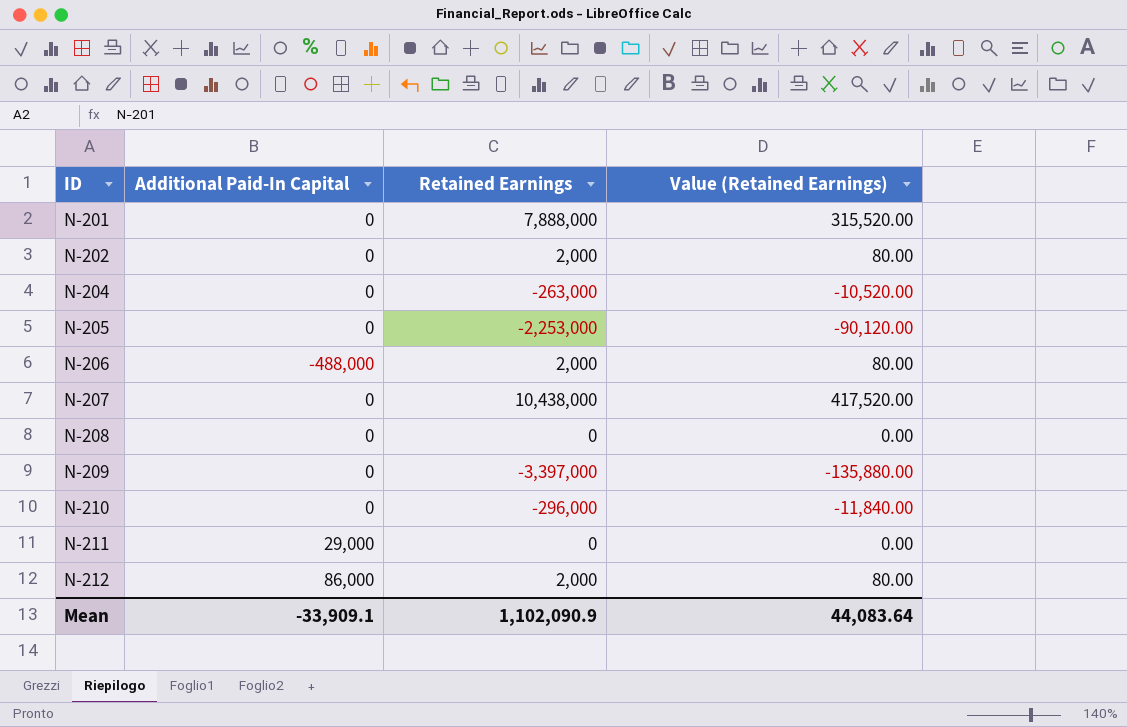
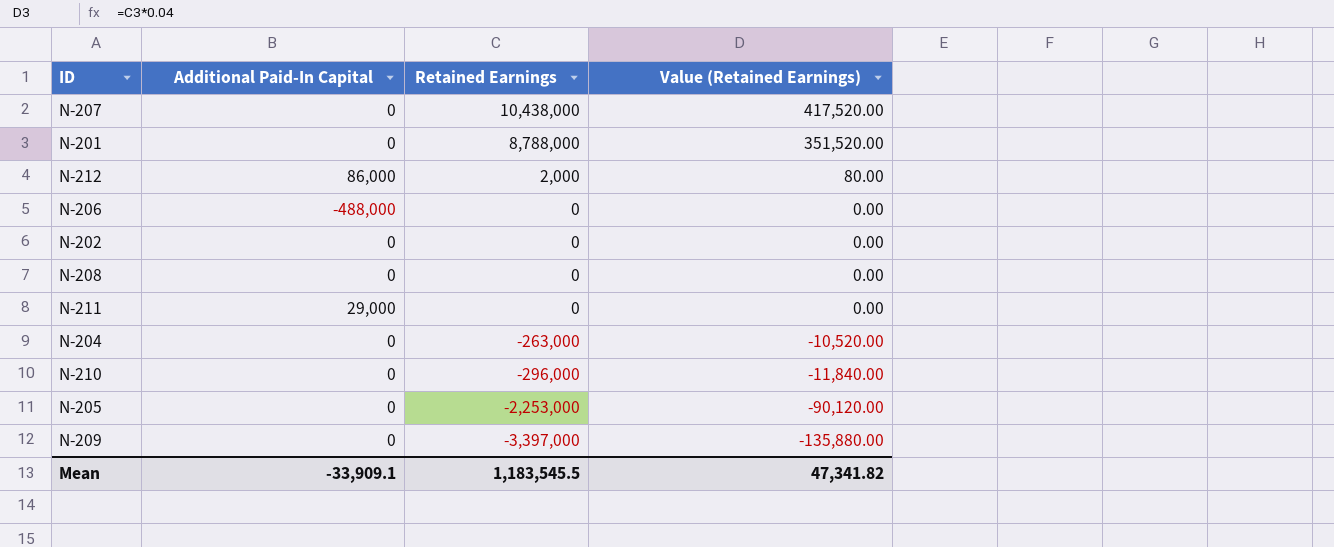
row order: ID ascending -> Retained Earnings descending
N-201 | Retained Earnings: 7,888,000 -> 8,788,000
N-201 | Value (Retained Earnings): 315,520.00 -> 351,520.00
N-206 | Retained Earnings: 2,000 -> 0
N-206 | Value (Retained Earnings): 80.00 -> 0.00
N-202 | Retained Earnings: 2,000 -> 0
N-202 | Value (Retained Earnings): 80.00 -> 0.00
Mean | Retained Earnings: 1,102,090.9 -> 1,183,545.5
Mean | Value (Retained Earnings): 44,083.64 -> 47,341.82

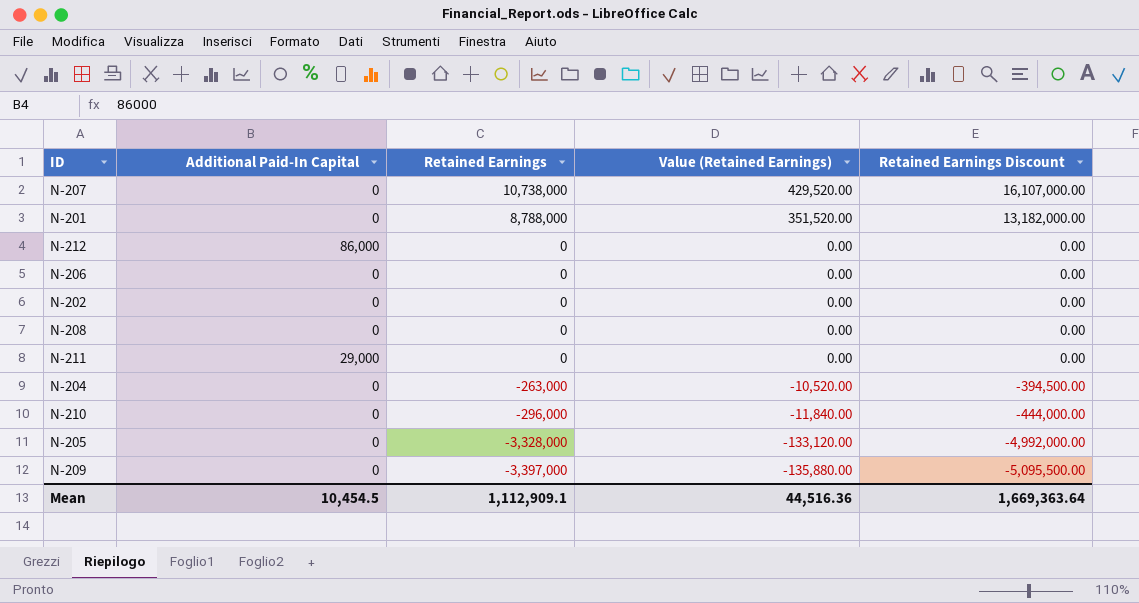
column Retained Earnings Discount | formula: none -> [Retained Earnings] * 1.5
N-207 | Retained Earnings: 10,438,000 -> 10,738,000
N-207 | Value (Retained Earnings): 417,520.00 -> 429,520.00
N-212 | Retained Earnings: 2,000 -> 0
N-212 | Value (Retained Earnings): 80.00 -> 0.00
N-206 | Additional Paid-In Capital: -488,000 -> 0
N-205 | Retained Earnings: -2,253,000 -> -3,328,000
N-205 | Value (Retained Earnings): -90,120.00 -> -133,120.00
Mean | Additional Paid-In Capital: -33,909.1 -> 10,454.5
Mean | Retained Earnings: 1,183,545.5 -> 1,112,909.1
Mean | Value (Retained Earnings): 47,341.82 -> 44,516.36

